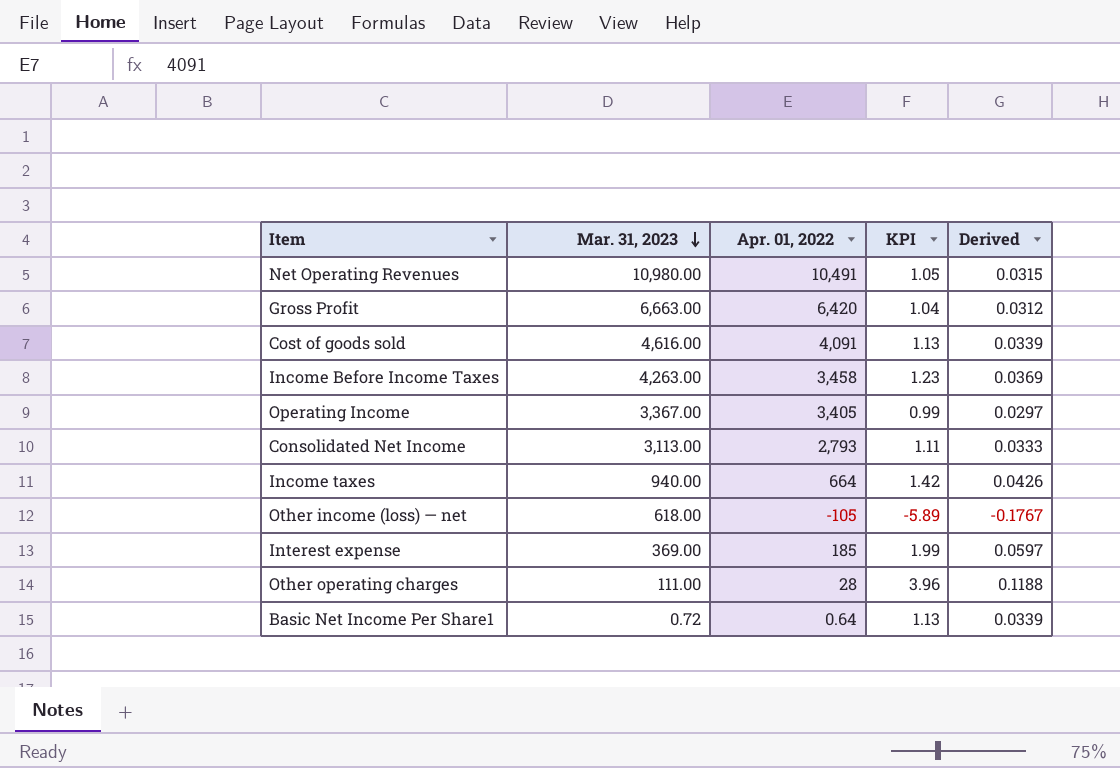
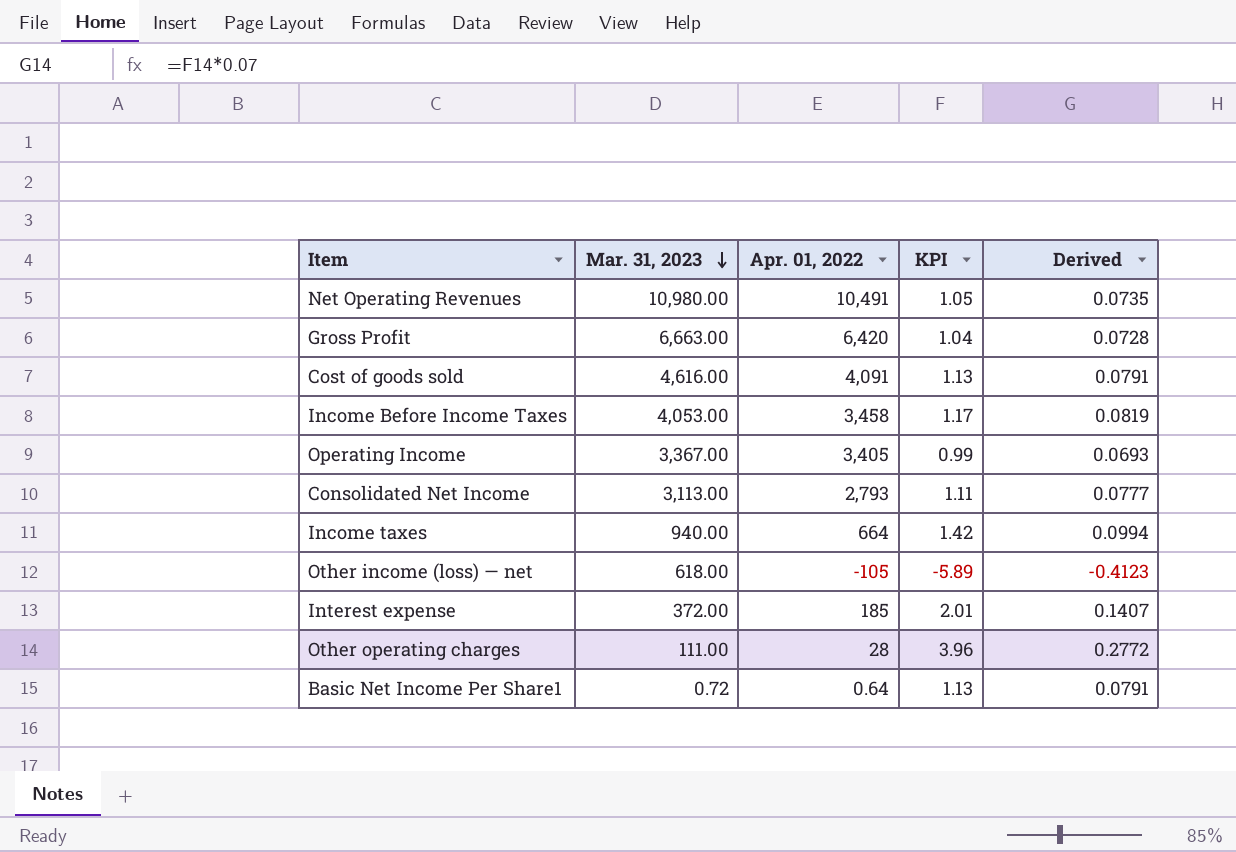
column Derived | formula: [KPI] * 0.03 -> [KPI] * 0.07
Income Before Income Taxes | Mar. 31, 2023: 4,263.00 -> 4,053.00
Income Before Income Taxes | KPI: 1.23 -> 1.17
Interest expense | Mar. 31, 2023: 369.00 -> 372.00
Interest expense | KPI: 1.99 -> 2.01

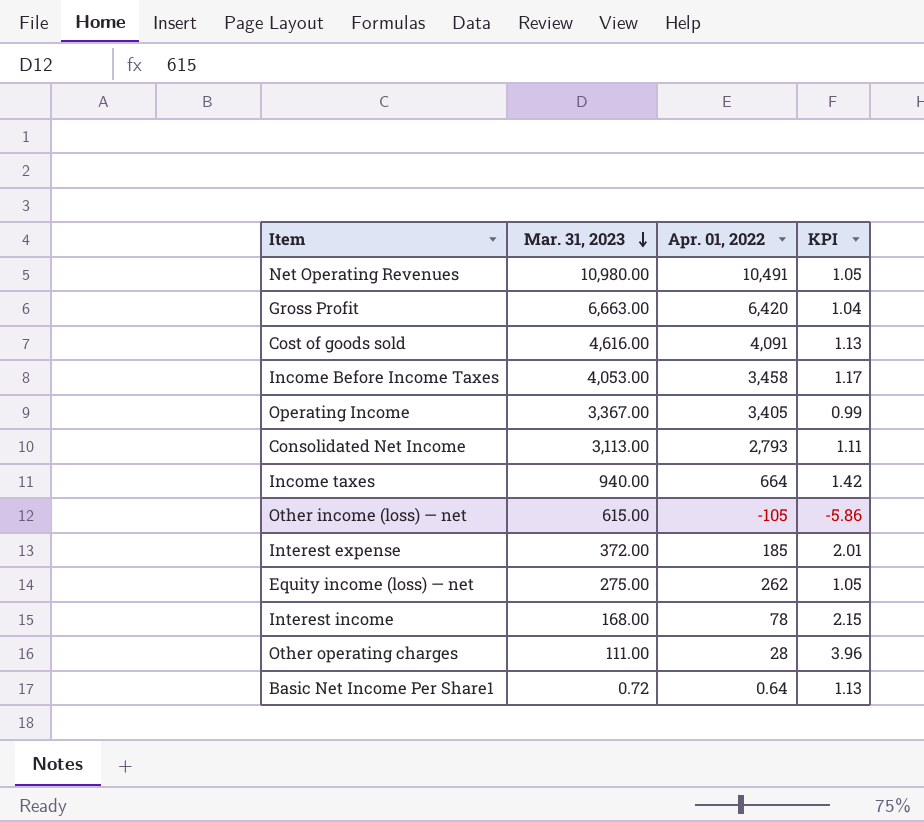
column Derived | formula: [KPI] * 0.07 -> none
Other income (loss) — net | Mar. 31, 2023: 618.00 -> 615.00
Other income (loss) — net | KPI: -5.89 -> -5.86
row Equity income (loss) — net: none -> 275.00 | 262 | 1.05
row Interest income: none -> 168.00 | 78 | 2.15

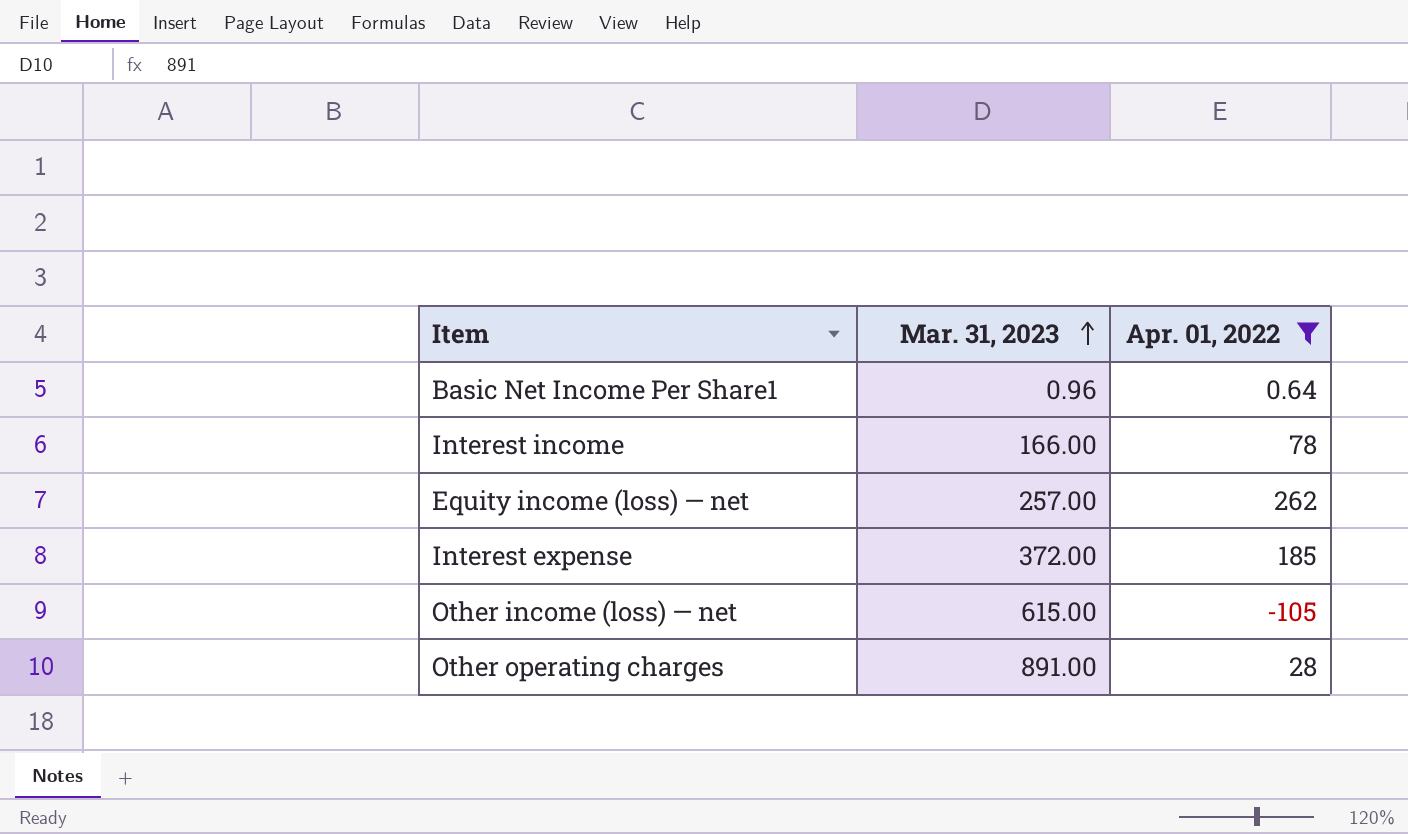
filter: none -> Apr. 01, 2022 <= 262
row order: Mar. 31, 2023 descending -> Mar. 31, 2023 ascending
column KPI | formula: [Mar. 31, 2023] / [Apr. 01, 2022] -> none
Basic Net Income Per Share1 | Mar. 31, 2023: 0.72 -> 0.96
Interest income | Mar. 31, 2023: 168.00 -> 166.00
Equity income (loss) — net | Mar. 31, 2023: 275.00 -> 257.00
Other operating charges | Mar. 31, 2023: 111.00 -> 891.00

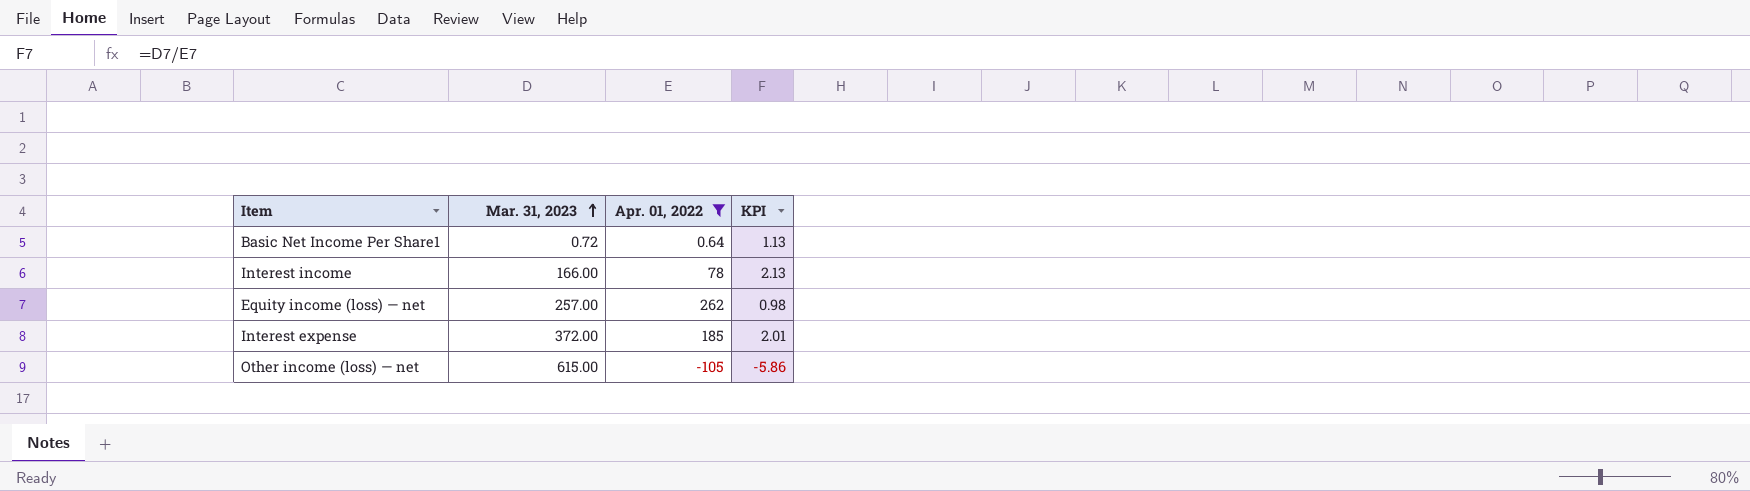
column KPI | formula: none -> [Mar. 31, 2023] / [Apr. 01, 2022]
row Other operating charges: 891.00 | 28 -> none
Basic Net Income Per Share1 | Mar. 31, 2023: 0.96 -> 0.72

